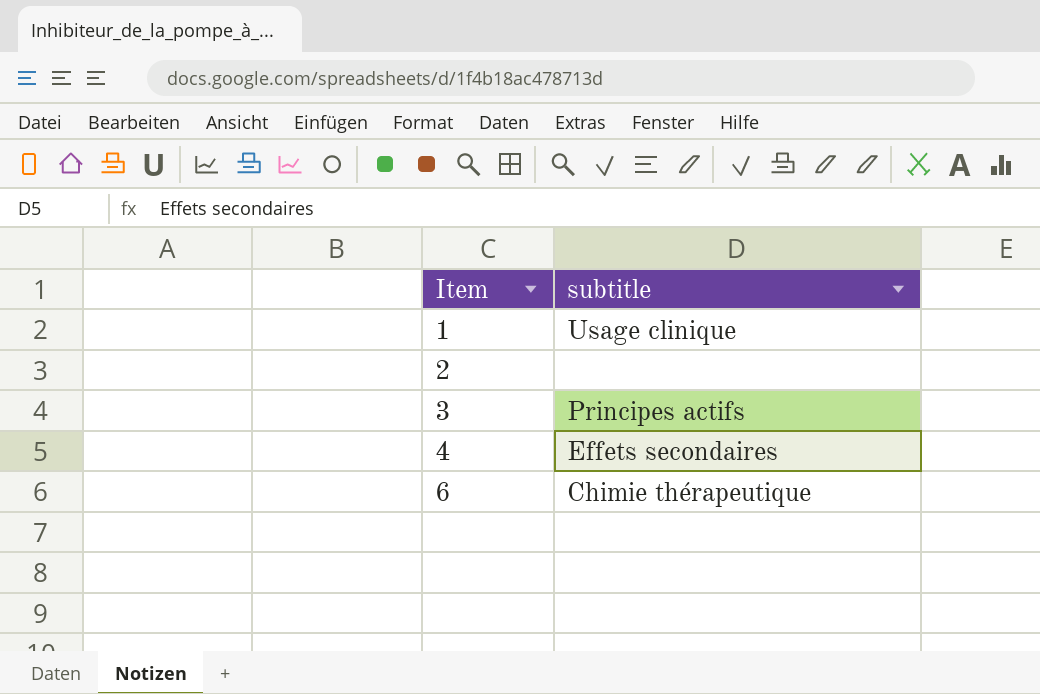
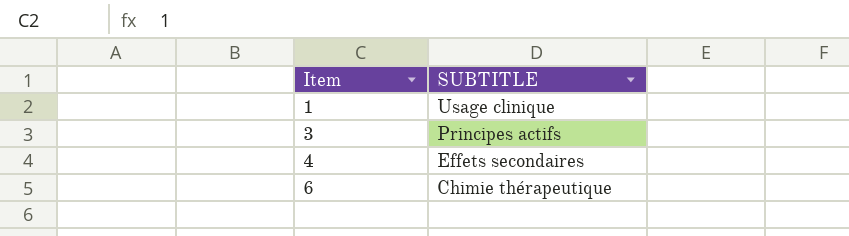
column name: subtitle -> SUBTITLE
row 2: none -> none

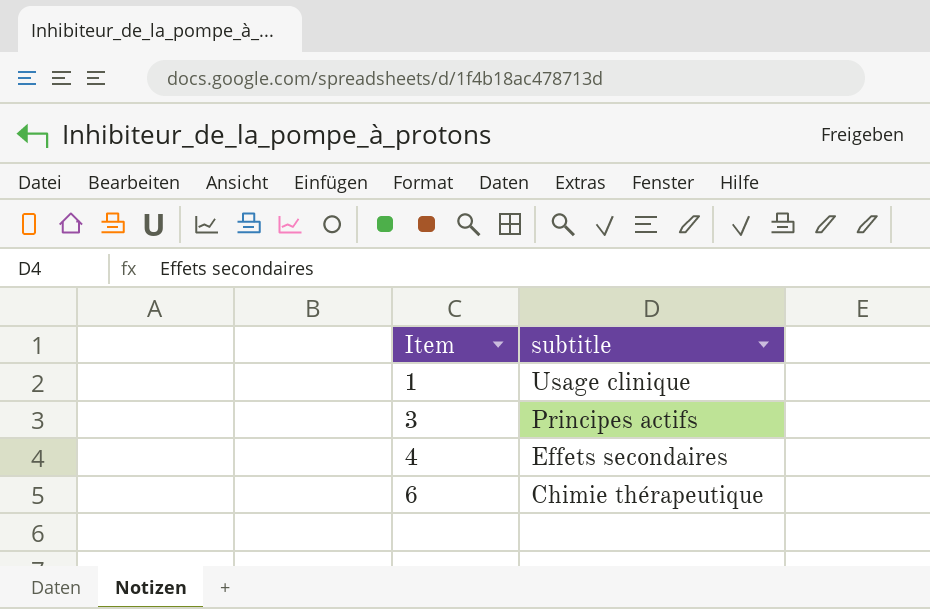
column name: SUBTITLE -> subtitle

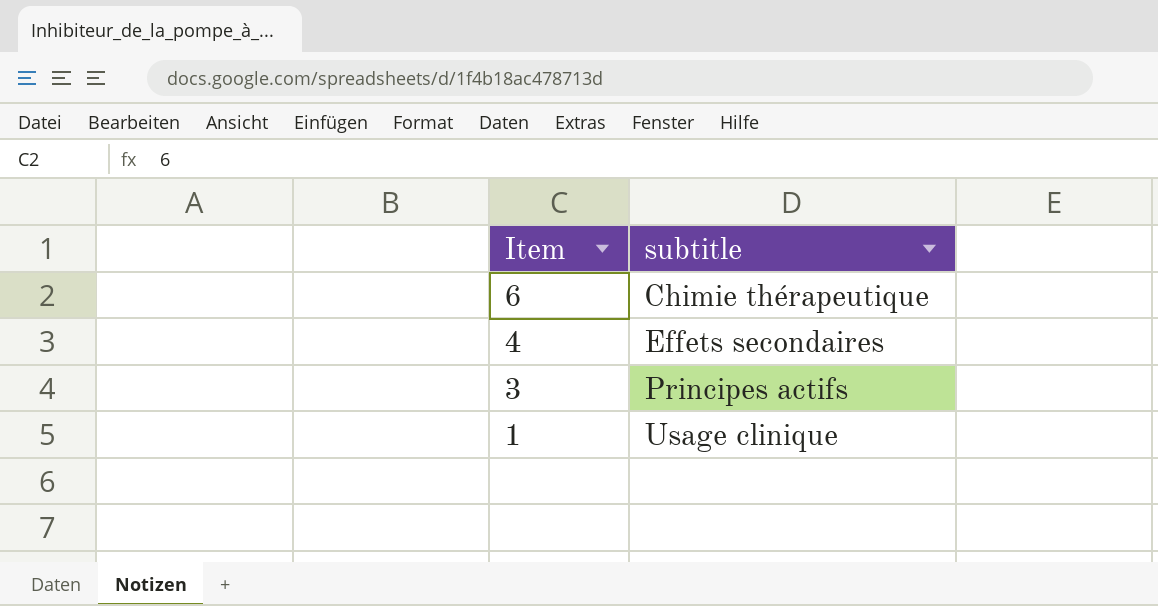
row order: Item ascending -> Item descending

